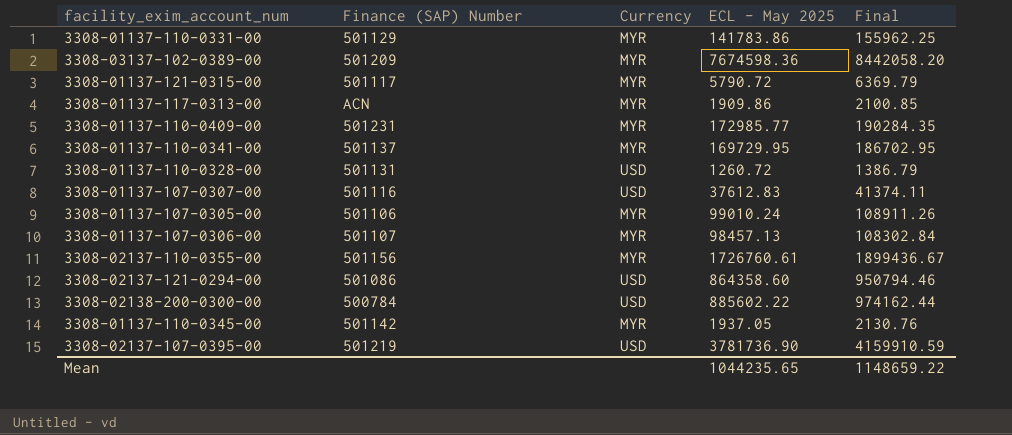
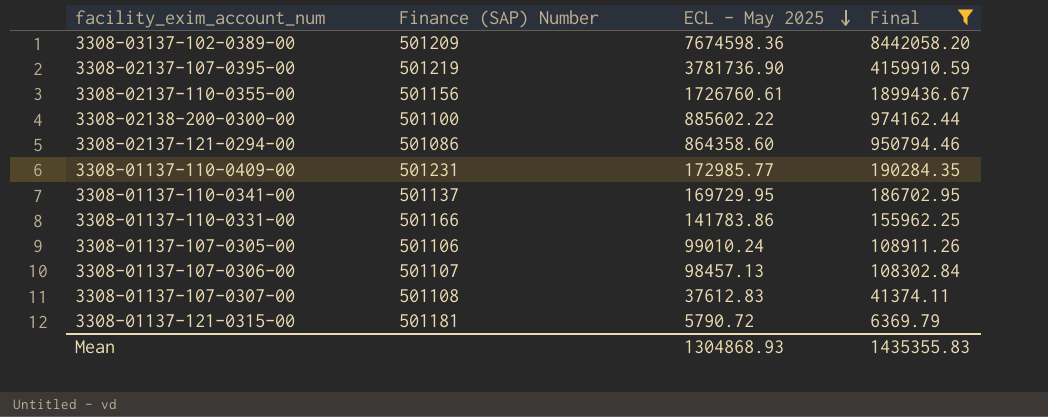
filter: none -> Final >= 6369.79
row order: none -> ECL - May 2025 descending
column Currency | position: 3 -> none
3308-02138-200-0300-00 | Finance (SAP) Number: 500784 -> 501100
3308-01137-110-0331-00 | Finance (SAP) Number: 501129 -> 501166
3308-01137-107-0307-00 | Finance (SAP) Number: 501116 -> 501108
3308-01137-121-0315-00 | Finance (SAP) Number: 501117 -> 501181
Mean | ECL - May 2025: 1044235.65 -> 1304868.93
Mean | Final: 1148659.22 -> 1435355.83

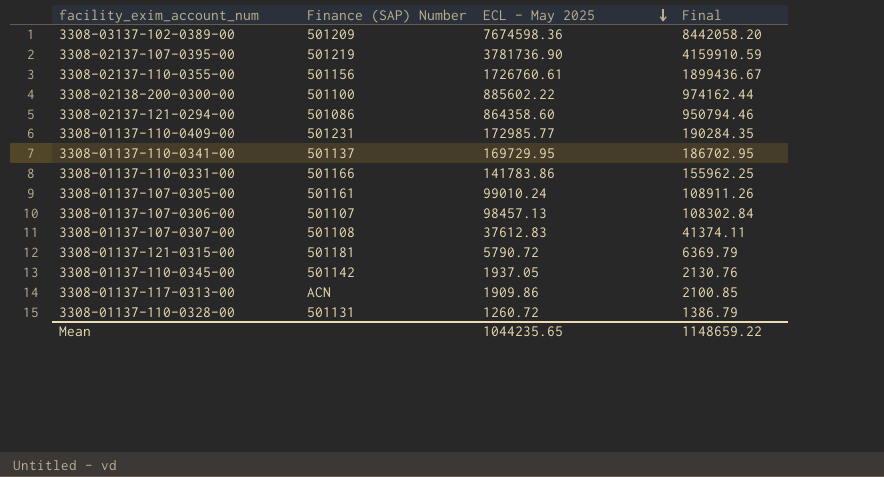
filter: Final >= 6369.79 -> none
3308-01137-107-0305-00 | Finance (SAP) Number: 501106 -> 501161
Mean | ECL - May 2025: 1304868.93 -> 1044235.65
Mean | Final: 1435355.83 -> 1148659.22

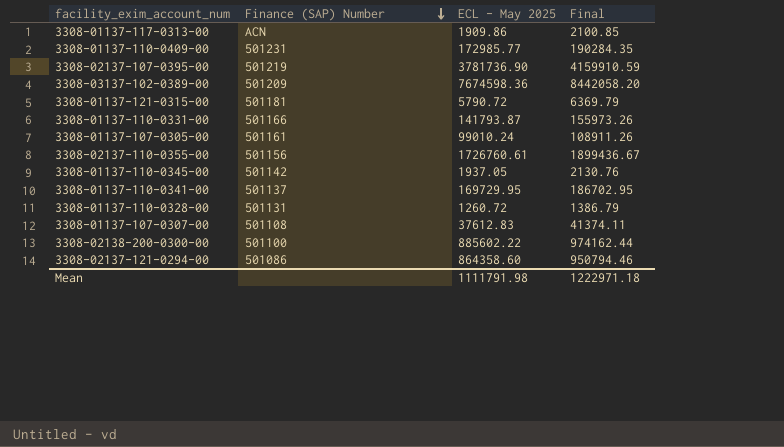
row order: ECL - May 2025 descending -> Finance (SAP) Number descending
row 3308-01137-107-0306-00: 501107 | 98457.13 | 108302.84 -> none
3308-01137-110-0331-00 | ECL - May 2025: 141783.86 -> 141793.87
3308-01137-110-0331-00 | Final: 155962.25 -> 155973.26
Mean | ECL - May 2025: 1044235.65 -> 1111791.98
Mean | Final: 1148659.22 -> 1222971.18

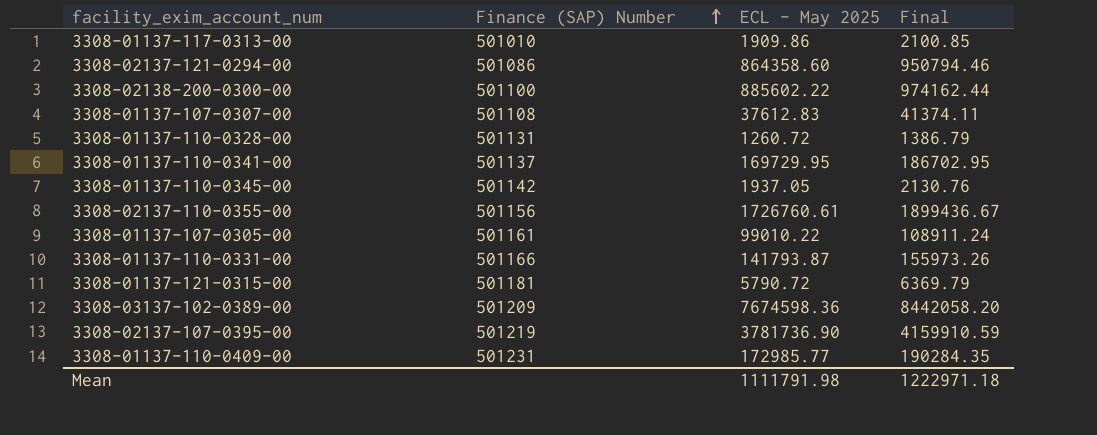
row order: Finance (SAP) Number descending -> Finance (SAP) Number ascending
3308-01137-117-0313-00 | Finance (SAP) Number: ACN -> 501010
3308-01137-107-0305-00 | ECL - May 2025: 99010.24 -> 99010.22
3308-01137-107-0305-00 | Final: 108911.26 -> 108911.24

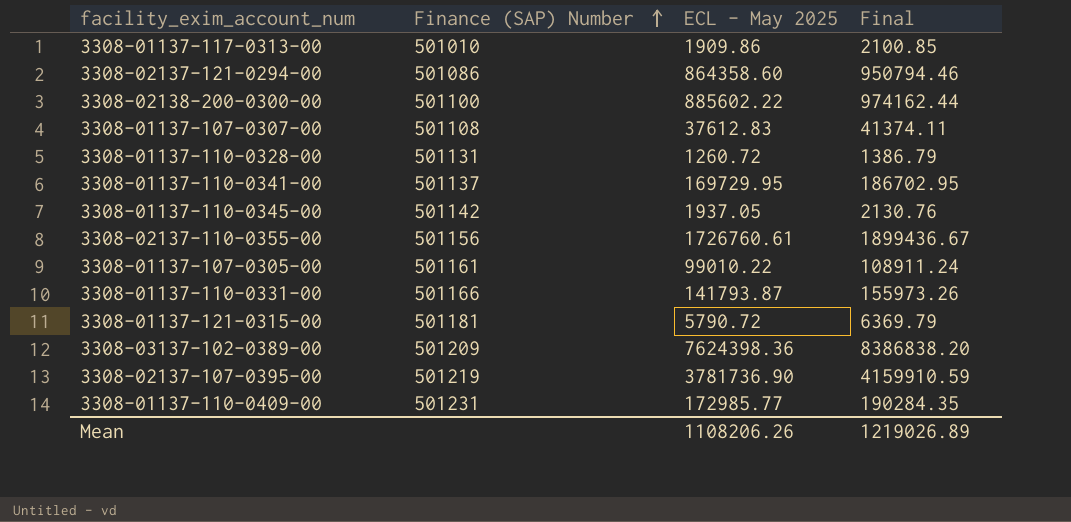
3308-03137-102-0389-00 | ECL - May 2025: 7674598.36 -> 7624398.36
3308-03137-102-0389-00 | Final: 8442058.20 -> 8386838.20
Mean | ECL - May 2025: 1111791.98 -> 1108206.26
Mean | Final: 1222971.18 -> 1219026.89

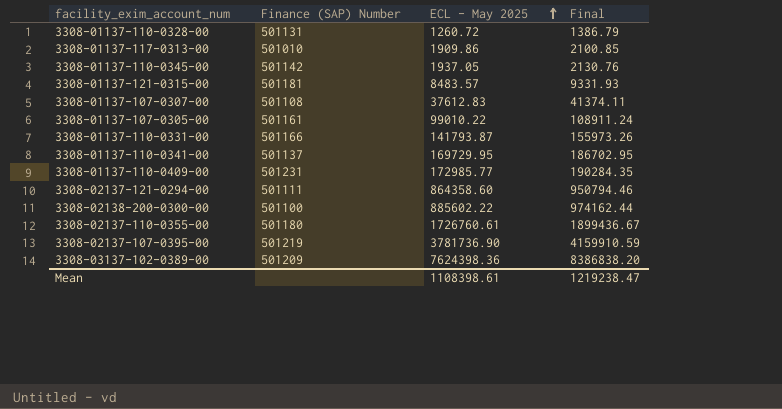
row order: Finance (SAP) Number ascending -> ECL - May 2025 ascending
3308-01137-121-0315-00 | ECL - May 2025: 5790.72 -> 8483.57
3308-01137-121-0315-00 | Final: 6369.79 -> 9331.93
3308-02137-121-0294-00 | Finance (SAP) Number: 501086 -> 501111
3308-02137-110-0355-00 | Finance (SAP) Number: 501156 -> 501180
Mean | ECL - May 2025: 1108206.26 -> 1108398.61
Mean | Final: 1219026.89 -> 1219238.47

